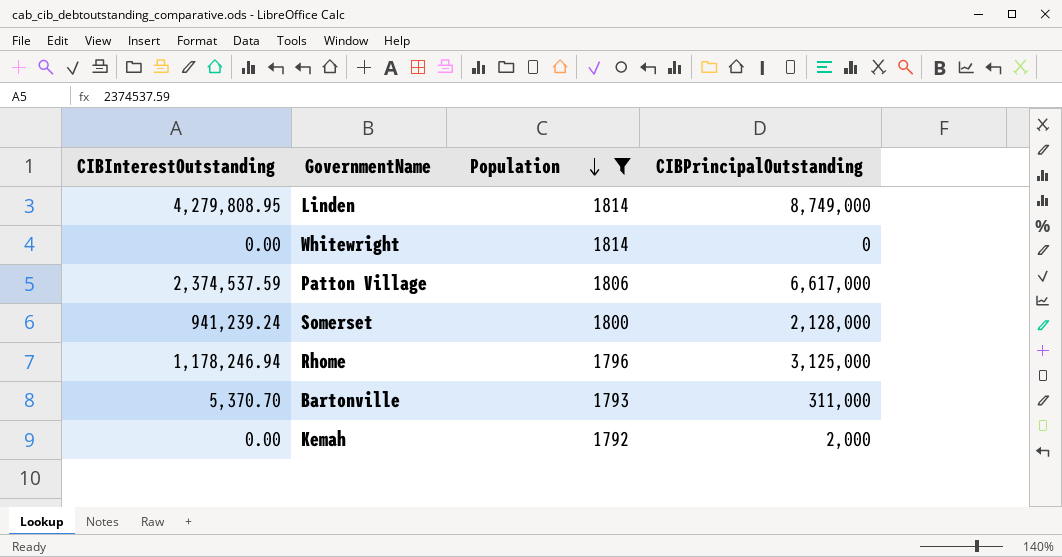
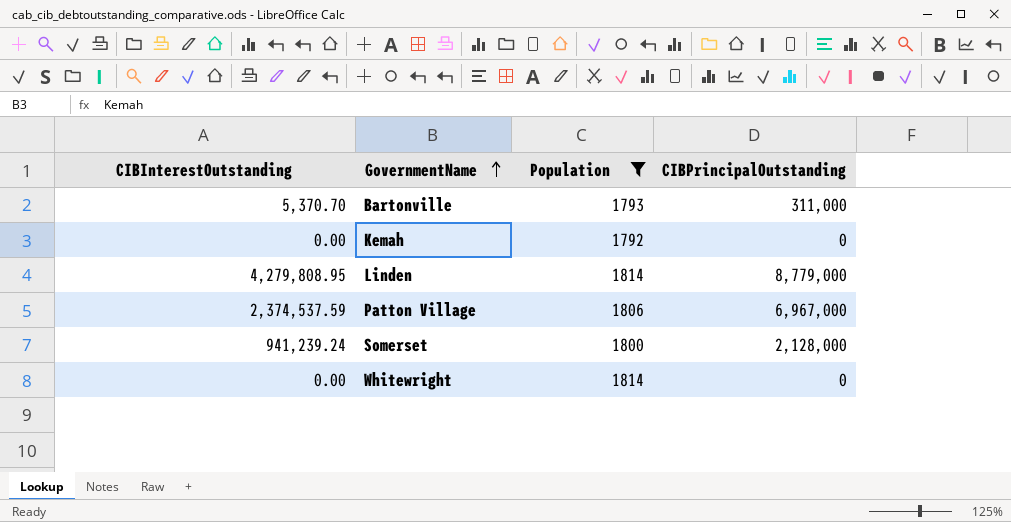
row order: Population descending -> GovernmentName ascending
row Rhome: 1,178,246.94 | 1796 | 3,125,000 -> none
Kemah | CIBPrincipalOutstanding: 2,000 -> 0
Linden | CIBPrincipalOutstanding: 8,749,000 -> 8,779,000
Patton Village | CIBPrincipalOutstanding: 6,617,000 -> 6,967,000

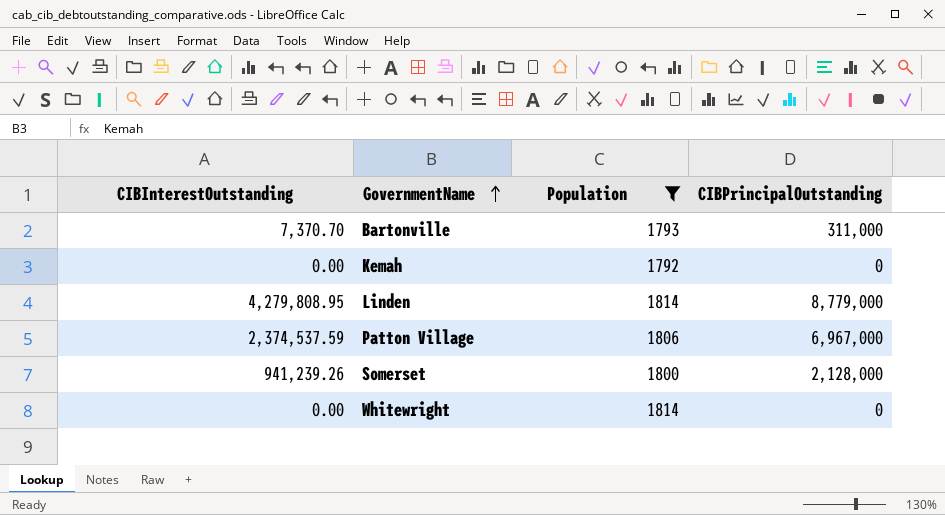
Bartonville | CIBInterestOutstanding: 5,370.70 -> 7,370.70
Somerset | CIBInterestOutstanding: 941,239.24 -> 941,239.26

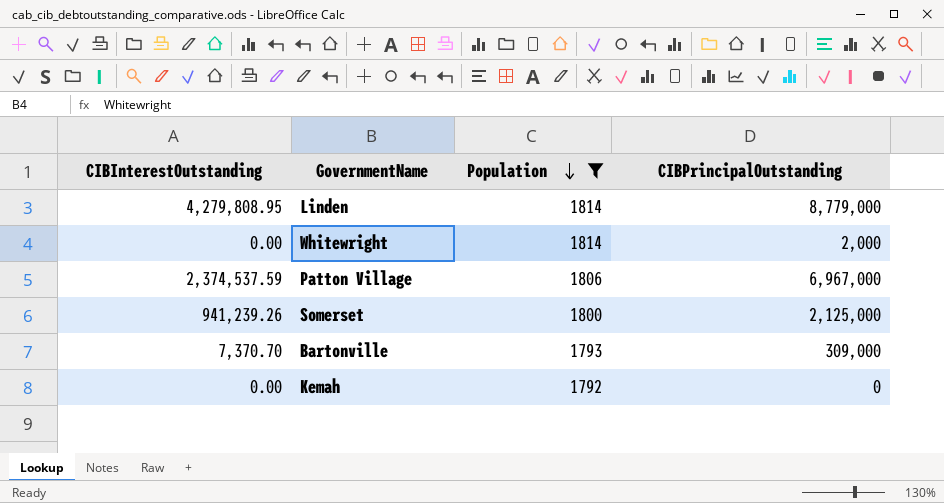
row order: GovernmentName ascending -> Population descending
Whitewright | CIBPrincipalOutstanding: 0 -> 2,000
Somerset | CIBPrincipalOutstanding: 2,128,000 -> 2,125,000
Bartonville | CIBPrincipalOutstanding: 311,000 -> 309,000

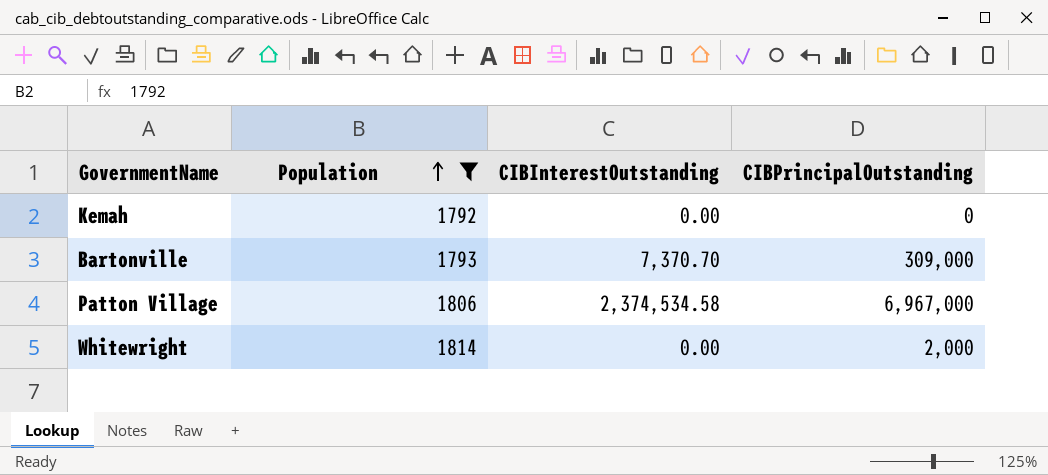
row order: Population descending -> Population ascending
column CIBInterestOutstanding | position: 1 -> 3
row Linden: 4,279,808.95 | 1814 | 8,779,000 -> none
row Somerset: 941,239.26 | 1800 | 2,125,000 -> none
Patton Village | CIBInterestOutstanding: 2,374,537.59 -> 2,374,534.58

